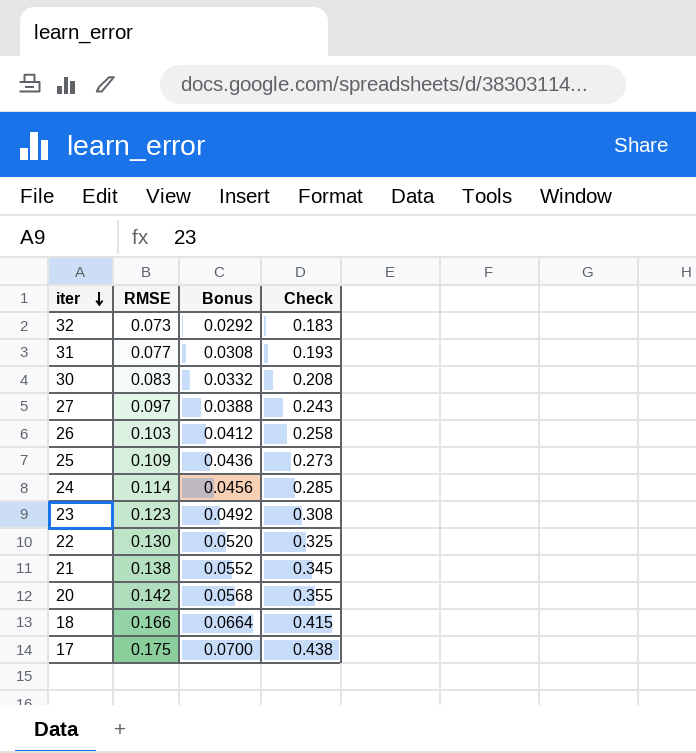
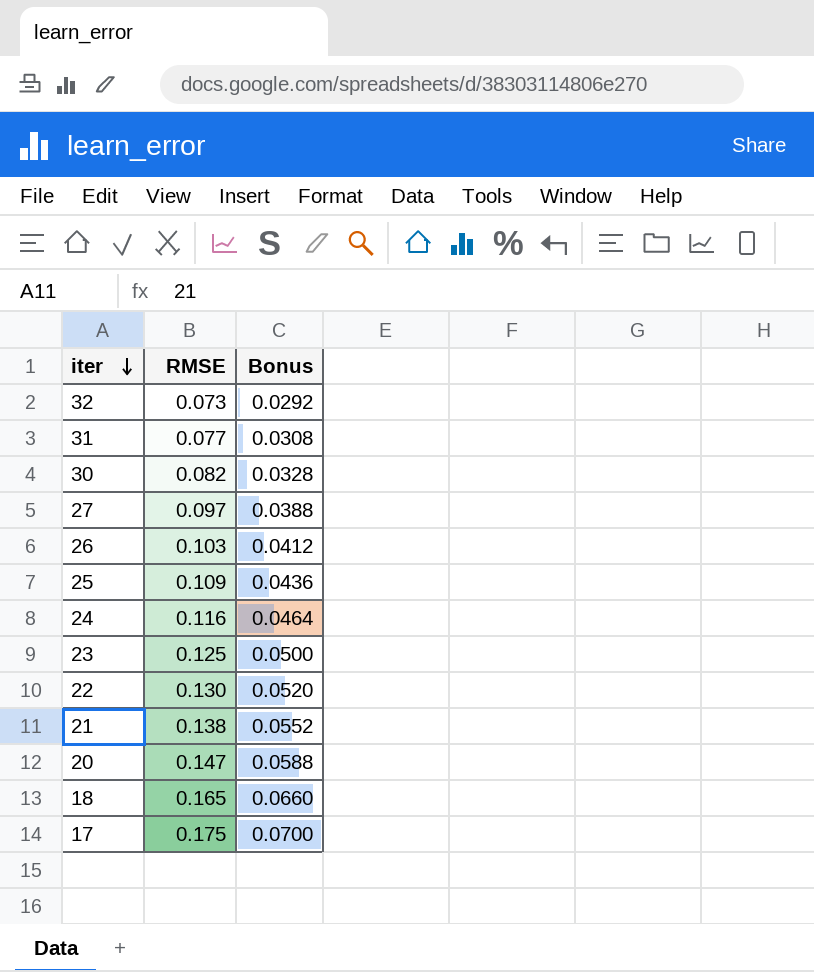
column Check | formula: [RMSE] * 2.5 -> none
30 | RMSE: 0.083 -> 0.082
30 | Bonus: 0.0332 -> 0.0328
24 | RMSE: 0.114 -> 0.116
24 | Bonus: 0.0456 -> 0.0464
23 | RMSE: 0.123 -> 0.125
23 | Bonus: 0.0492 -> 0.0500
20 | RMSE: 0.142 -> 0.147
20 | Bonus: 0.0568 -> 0.0588
18 | RMSE: 0.166 -> 0.165
18 | Bonus: 0.0664 -> 0.0660

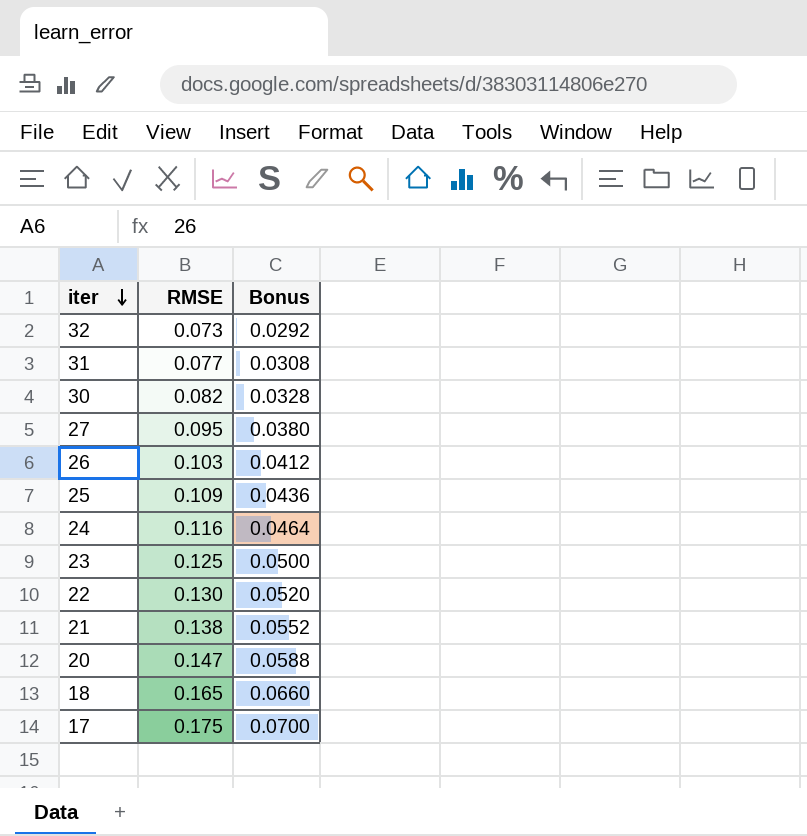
27 | RMSE: 0.097 -> 0.095
27 | Bonus: 0.0388 -> 0.0380

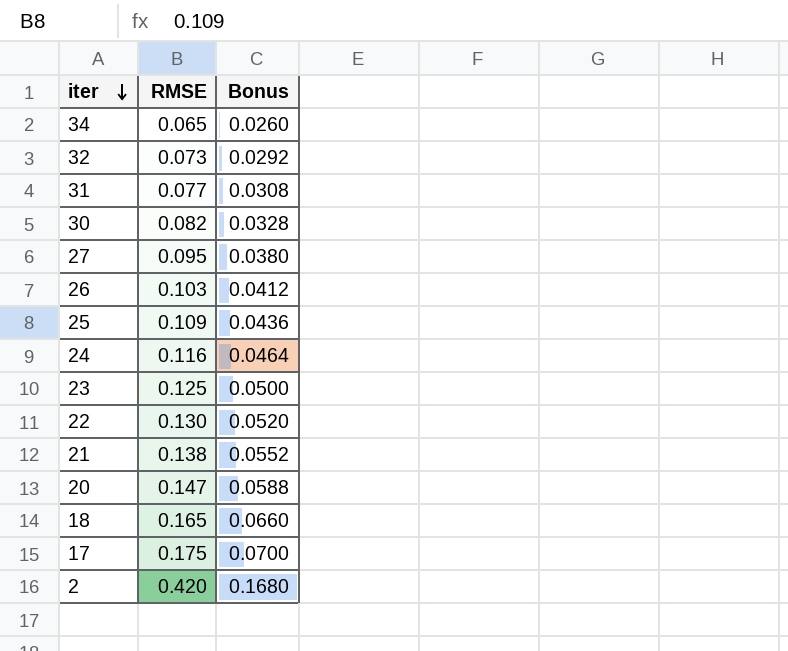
row 34: none -> 0.065 | 0.0260
row 2: none -> 0.420 | 0.1680

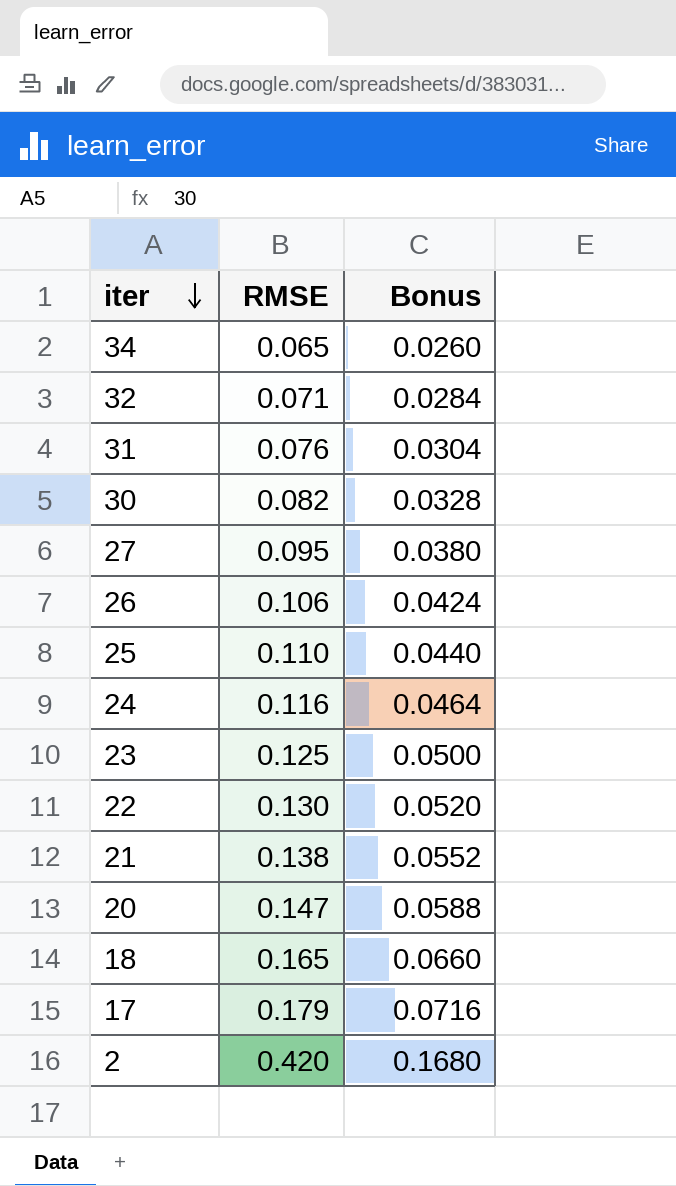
32 | RMSE: 0.073 -> 0.071
32 | Bonus: 0.0292 -> 0.0284
31 | RMSE: 0.077 -> 0.076
31 | Bonus: 0.0308 -> 0.0304
26 | RMSE: 0.103 -> 0.106
26 | Bonus: 0.0412 -> 0.0424
25 | RMSE: 0.109 -> 0.110
25 | Bonus: 0.0436 -> 0.0440
17 | RMSE: 0.175 -> 0.179
17 | Bonus: 0.0700 -> 0.0716

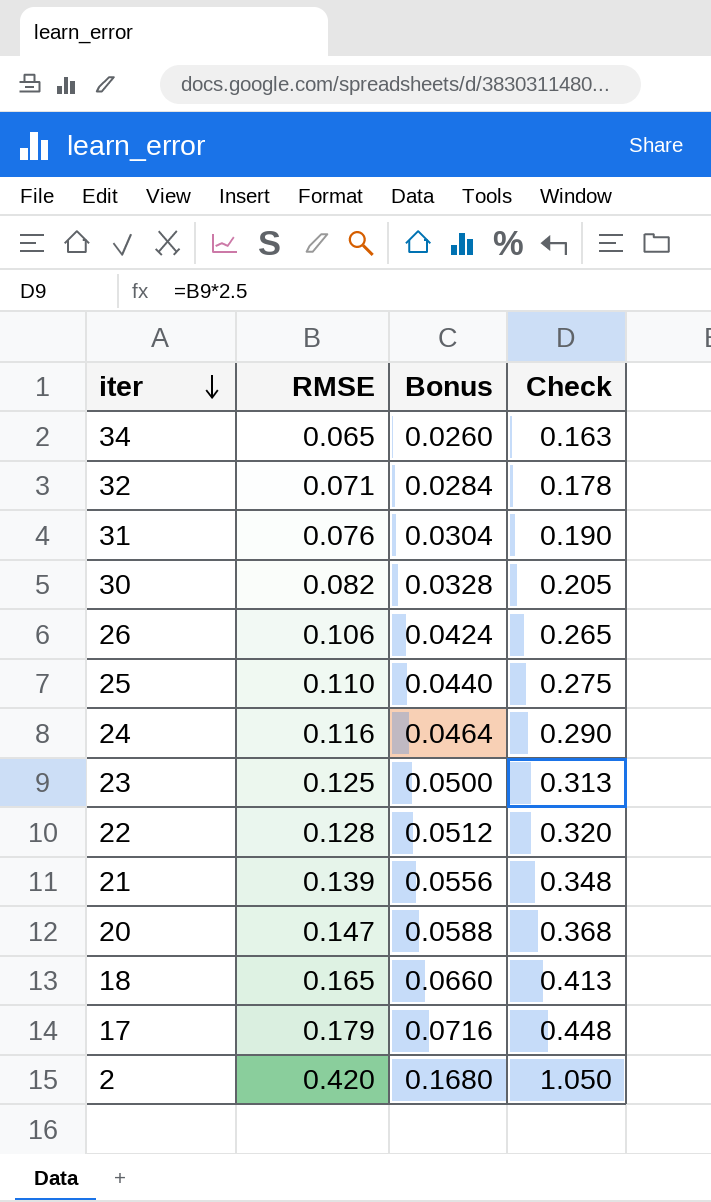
column Check | formula: none -> [RMSE] * 2.5
row 27: 0.095 | 0.0380 -> none
22 | RMSE: 0.130 -> 0.128
22 | Bonus: 0.0520 -> 0.0512
21 | RMSE: 0.138 -> 0.139
21 | Bonus: 0.0552 -> 0.0556

